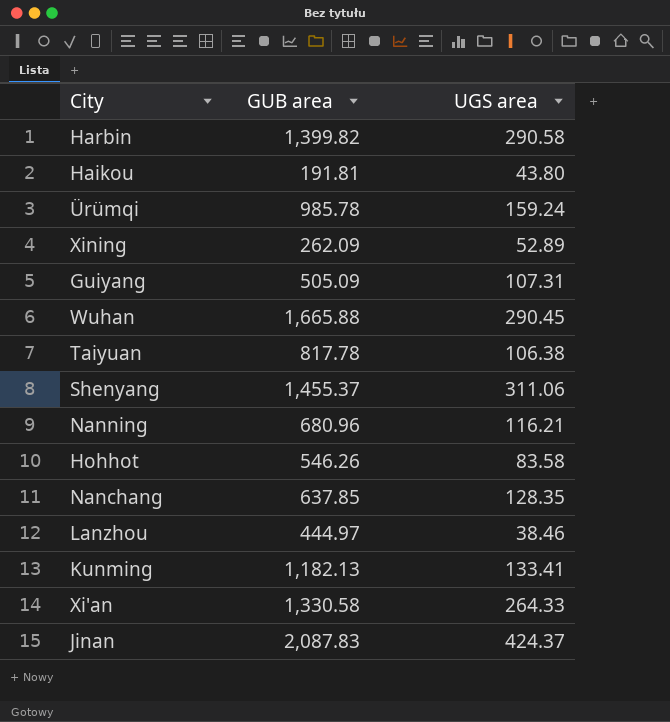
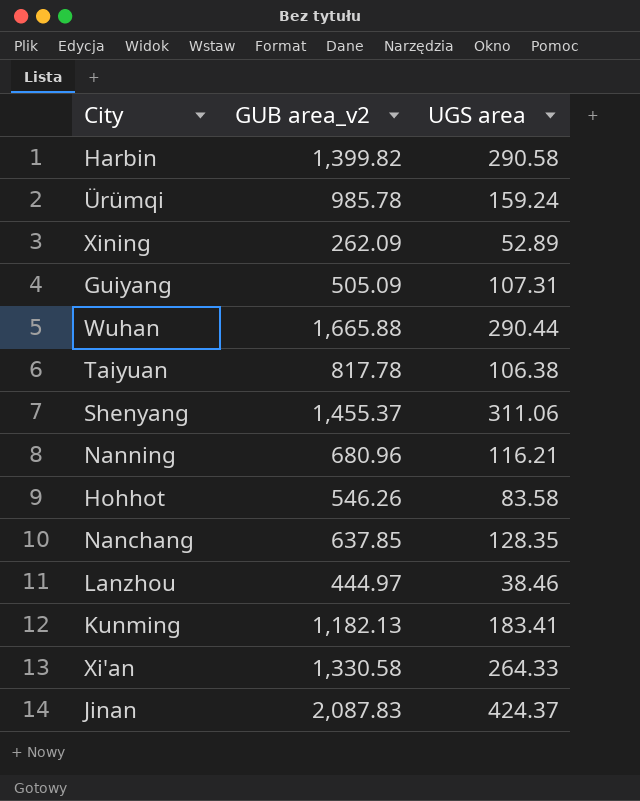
column name: GUB area -> GUB area_v2
row Haikou: 191.81 | 43.80 -> none
Wuhan | UGS area: 290.45 -> 290.44
Kunming | UGS area: 133.41 -> 183.41

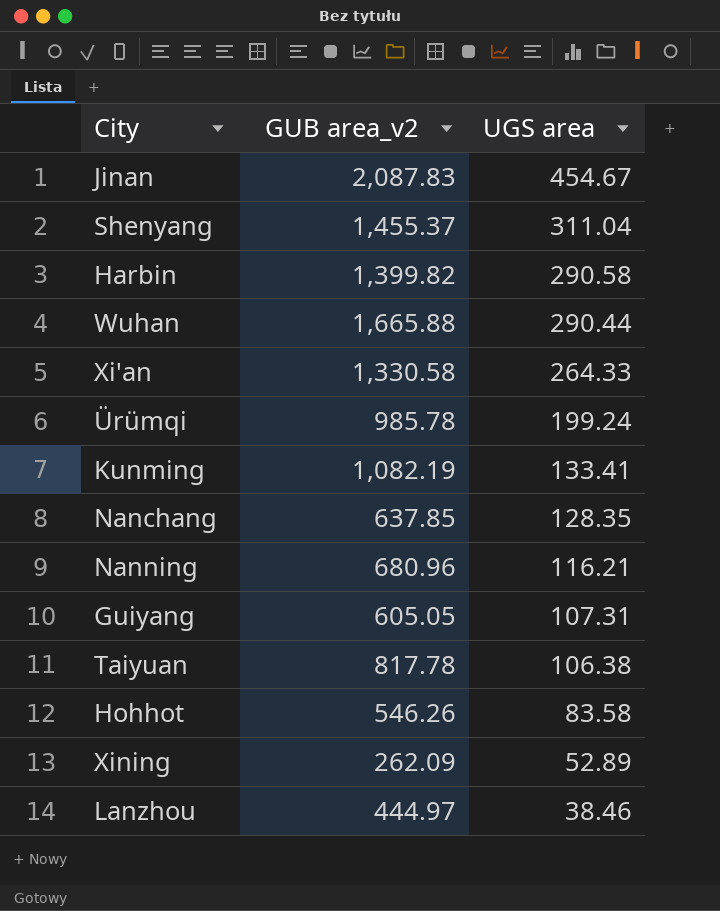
row order: none -> UGS area descending
Jinan | UGS area: 424.37 -> 454.67
Shenyang | UGS area: 311.06 -> 311.04
Ürümqi | UGS area: 159.24 -> 199.24
Kunming | GUB area_v2: 1,182.13 -> 1,082.19
Kunming | UGS area: 183.41 -> 133.41
Guiyang | GUB area_v2: 505.09 -> 605.05

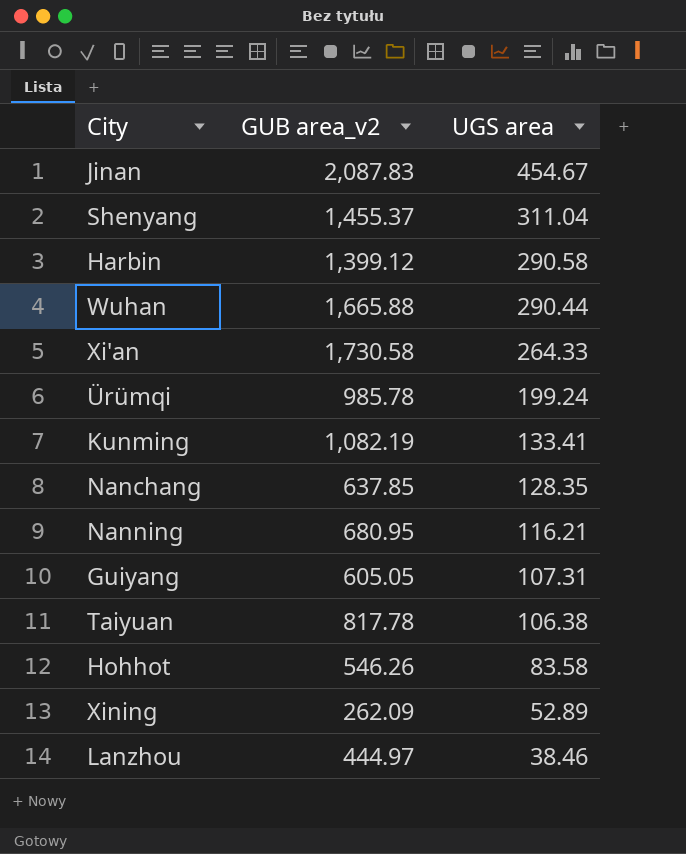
Harbin | GUB area_v2: 1,399.82 -> 1,399.12
Xi'an | GUB area_v2: 1,330.58 -> 1,730.58
Nanning | GUB area_v2: 680.96 -> 680.95

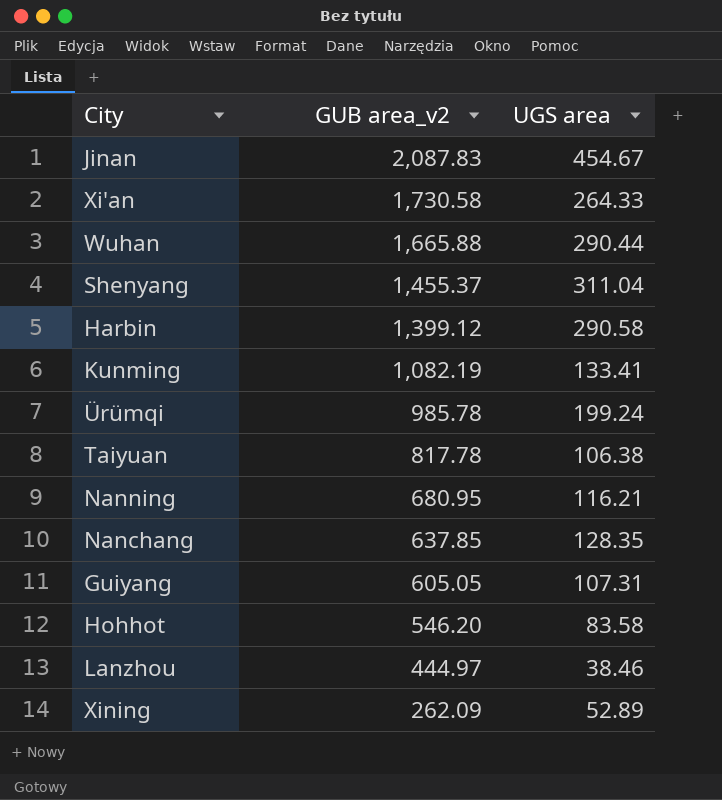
row order: UGS area descending -> GUB area_v2 descending
Hohhot | GUB area_v2: 546.26 -> 546.20

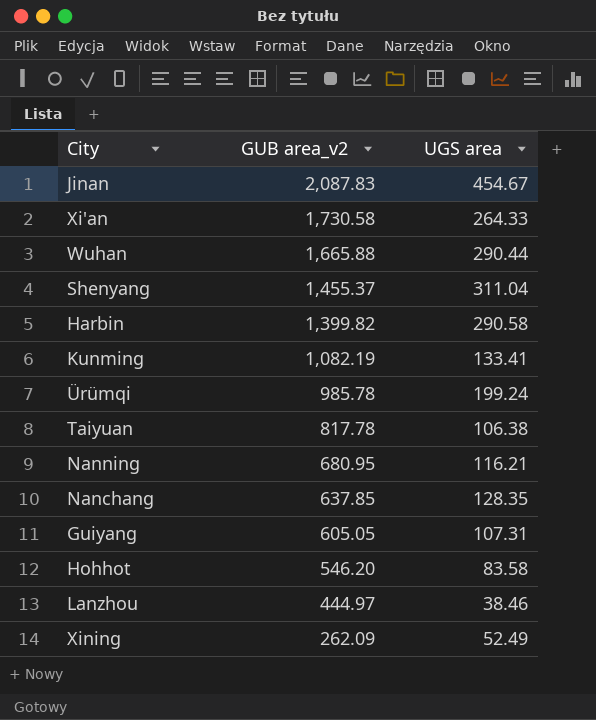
Harbin | GUB area_v2: 1,399.12 -> 1,399.82
Xining | UGS area: 52.89 -> 52.49

